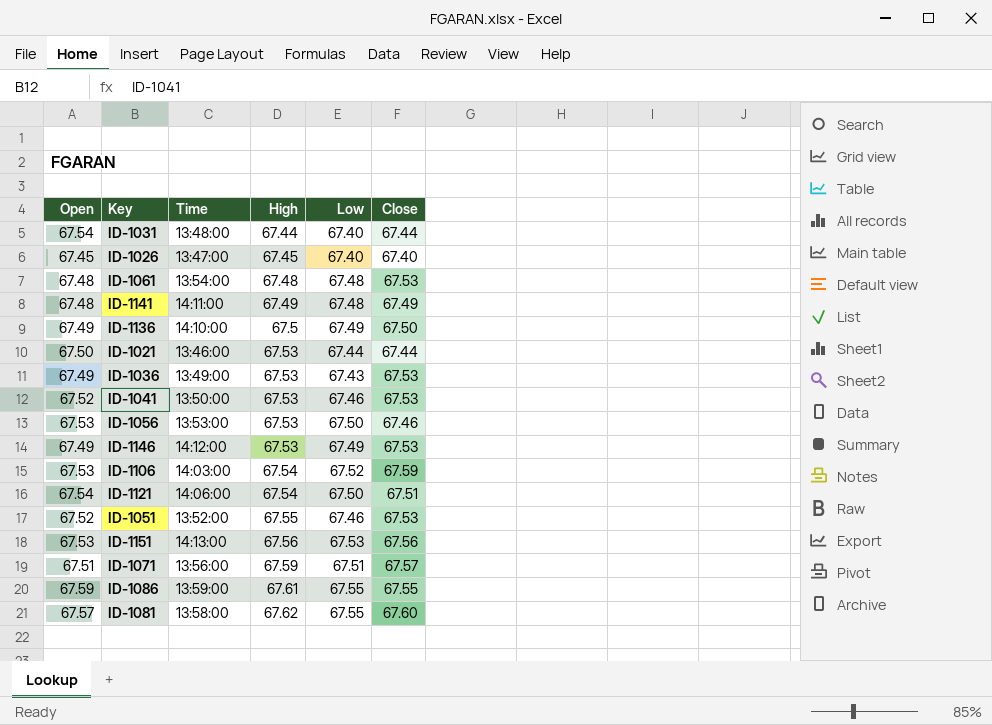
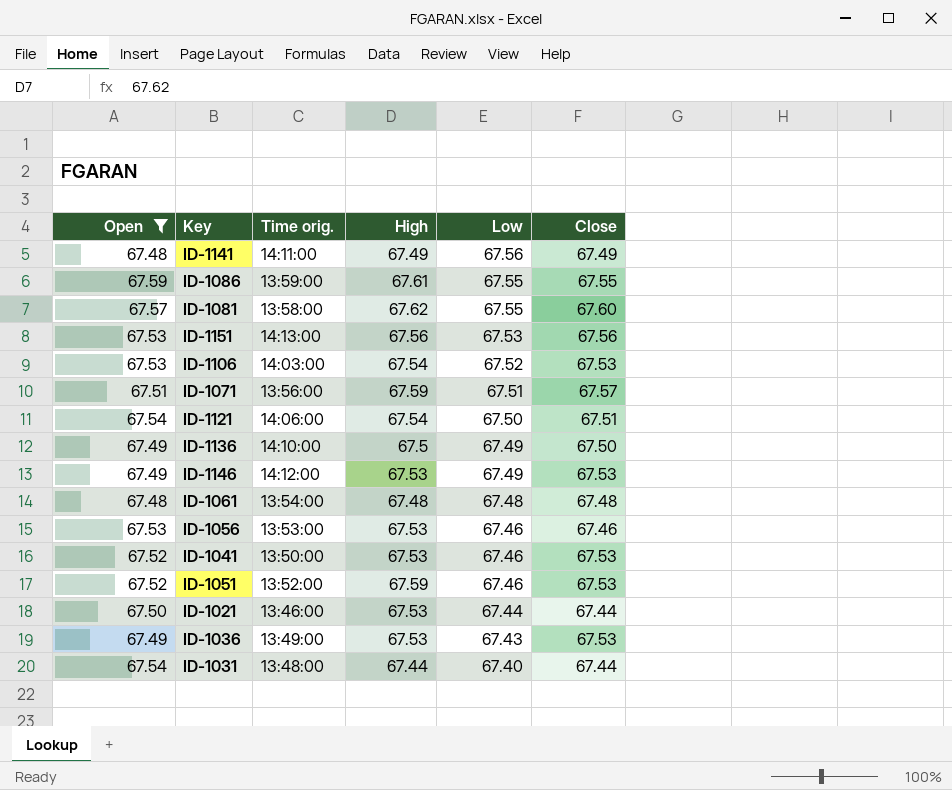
filter: none -> Open != 67.45
row order: High ascending -> Low descending
column name: Time -> Time orig.
ID-1141 | Low: 67.48 -> 67.56
ID-1106 | Close: 67.59 -> 67.53
ID-1061 | Close: 67.53 -> 67.48
ID-1056 | Low: 67.50 -> 67.46
ID-1051 | High: 67.55 -> 67.59

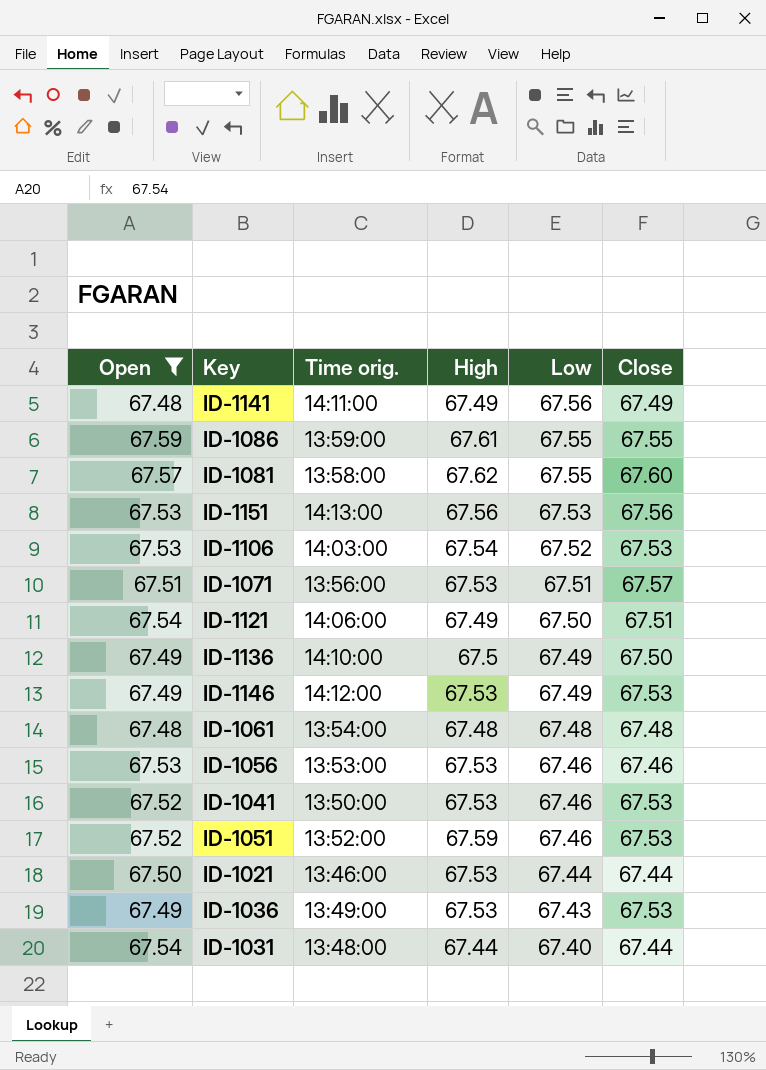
ID-1071 | High: 67.59 -> 67.53
ID-1121 | High: 67.54 -> 67.49

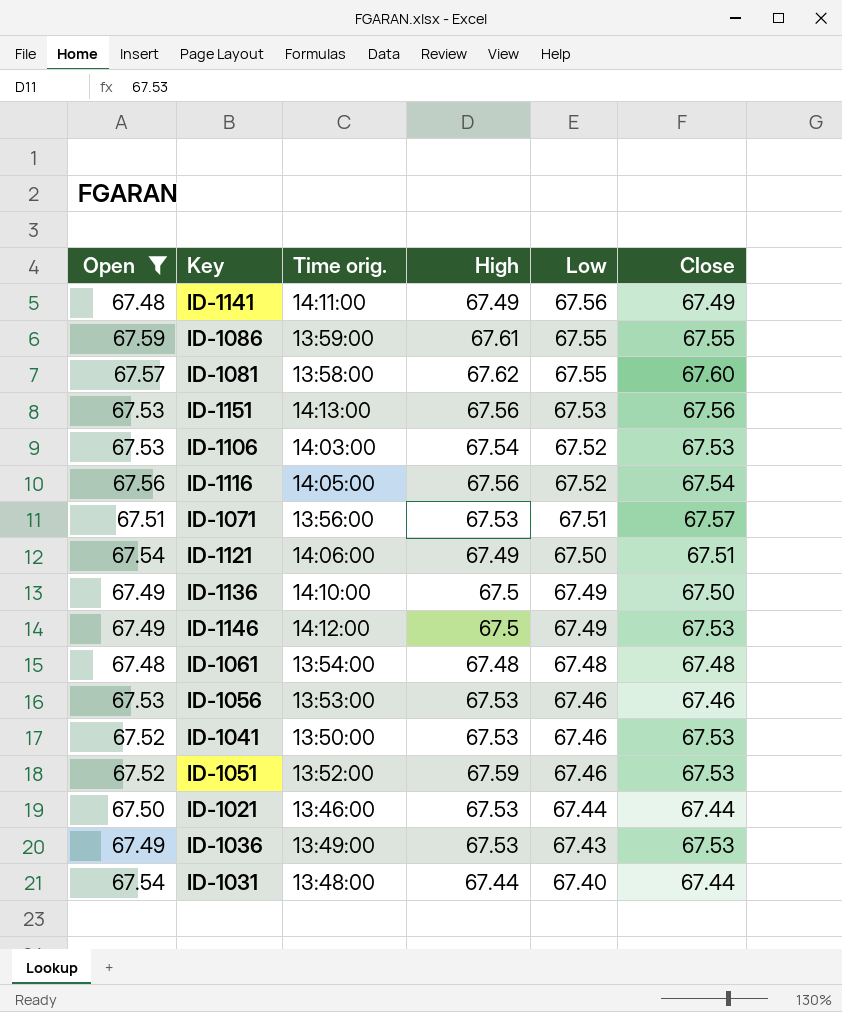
row ID-1116: none -> 67.56 | 14:05:00 | 67.56 | 67.52 | 67.54
ID-1146 | High: 67.53 -> 67.5

